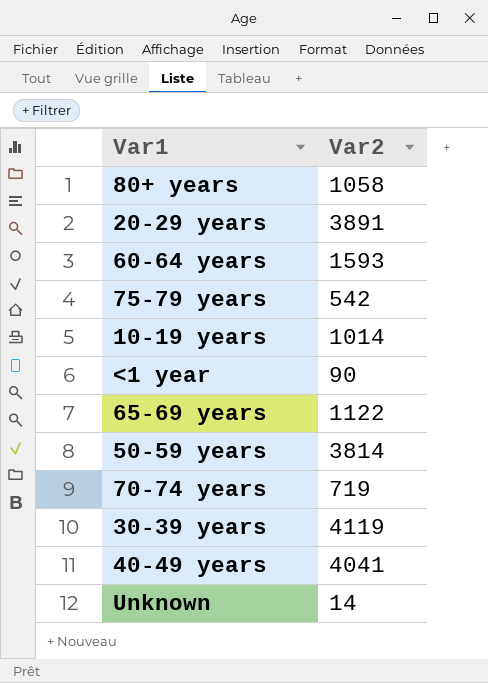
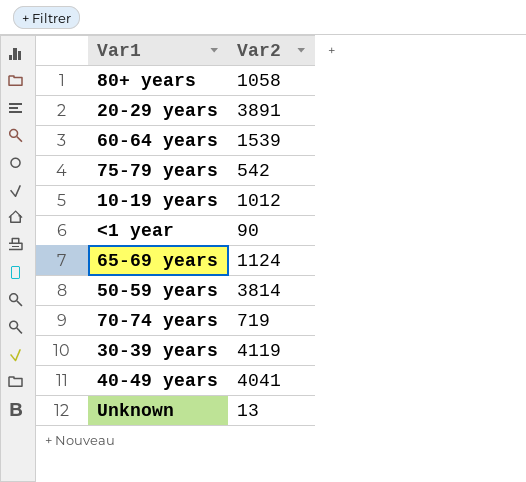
60-64 years | Var2: 1593 -> 1539
10-19 years | Var2: 1014 -> 1012
65-69 years | Var2: 1122 -> 1124
Unknown | Var2: 14 -> 13

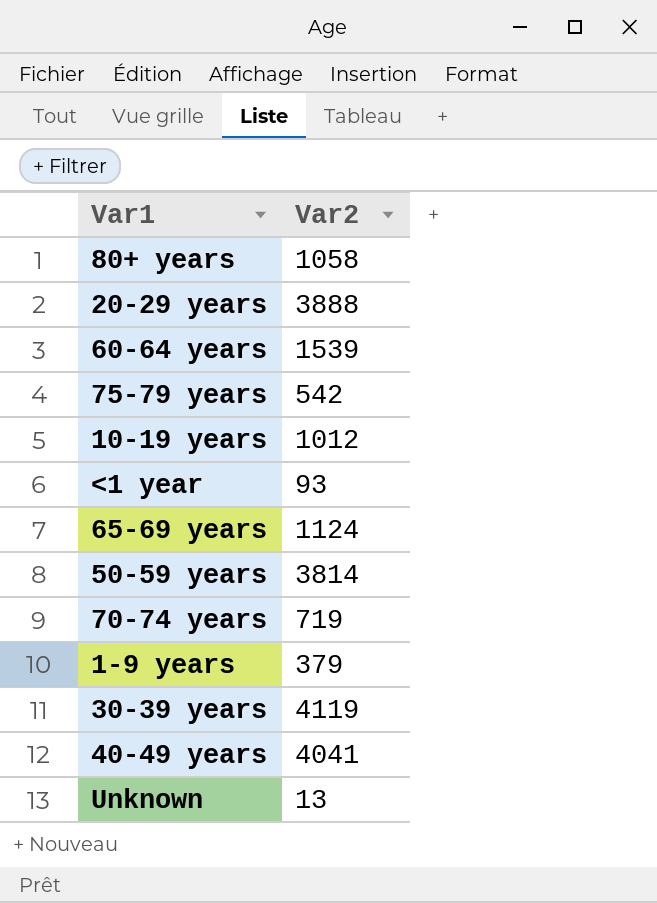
20-29 years | Var2: 3891 -> 3888
<1 year | Var2: 90 -> 93
row 1-9 years: none -> 379

